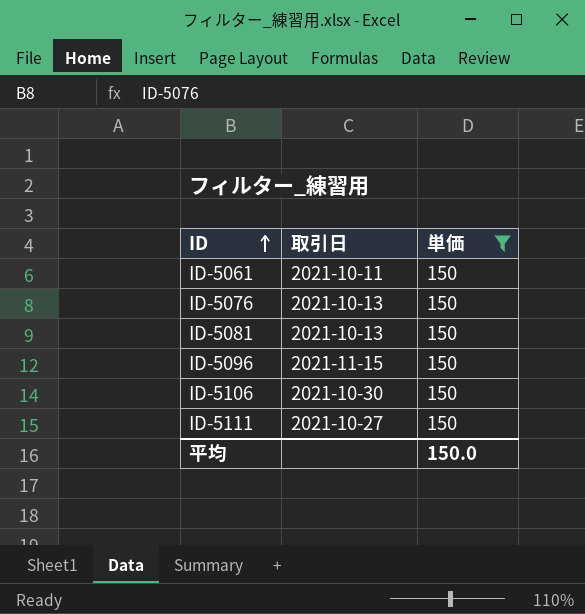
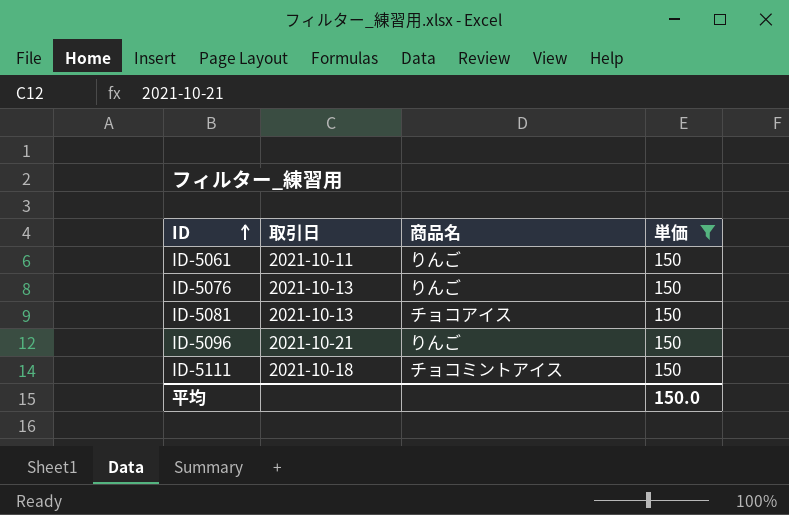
column 商品名 | position: none -> 3
row ID-5106: 2021-10-30 | 150 -> none
ID-5096 | 取引日: 2021-11-15 -> 2021-10-21
ID-5111 | 取引日: 2021-10-27 -> 2021-10-18

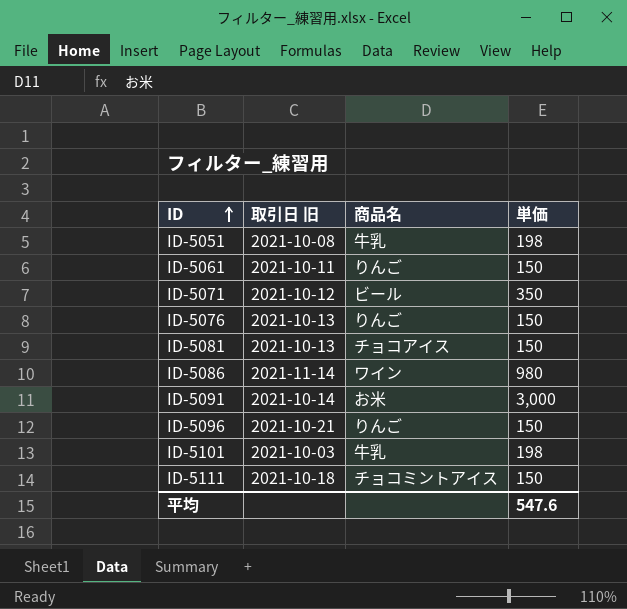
filter: 単価 = 150 -> none
column name: 取引日 -> 取引日 旧
平均 | 単価: 150.0 -> 547.6

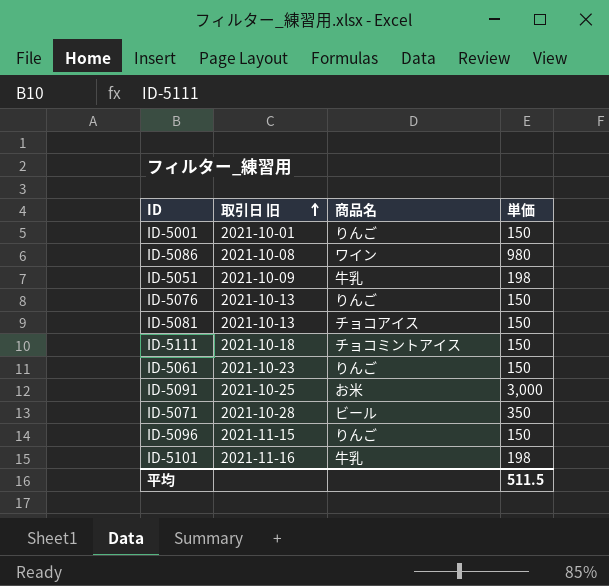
row order: ID ascending -> 取引日 旧 ascending
row ID-5001: none -> 2021-10-01 | りんご | 150
ID-5086 | 取引日 旧: 2021-11-14 -> 2021-10-08
ID-5051 | 取引日 旧: 2021-10-08 -> 2021-10-09
ID-5061 | 取引日 旧: 2021-10-11 -> 2021-10-23
ID-5091 | 取引日 旧: 2021-10-14 -> 2021-10-25
ID-5071 | 取引日 旧: 2021-10-12 -> 2021-10-28
ID-5096 | 取引日 旧: 2021-10-21 -> 2021-11-15
ID-5101 | 取引日 旧: 2021-10-03 -> 2021-11-16
平均 | 単価: 547.6 -> 511.5

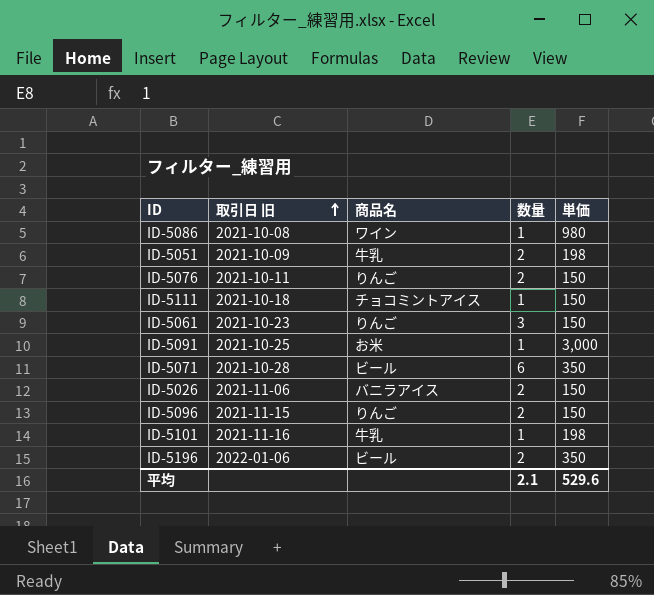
column 数量 | position: none -> 4
row ID-5001: 2021-10-01 | りんご | 150 -> none
row ID-5081: 2021-10-13 | チョコアイス | 150 -> none
ID-5076 | 取引日 旧: 2021-10-13 -> 2021-10-11
row ID-5026: none -> 2021-11-06 | バニラアイス | 2 | 150
row ID-5196: none -> 2022-01-06 | ビール | 2 | 350
平均 | 単価: 511.5 -> 529.6

